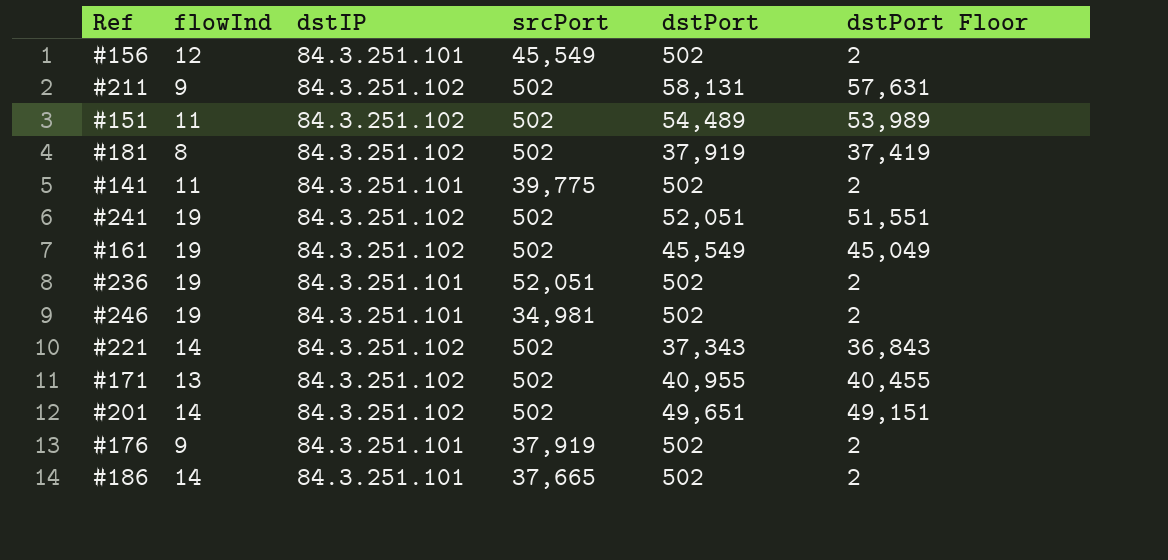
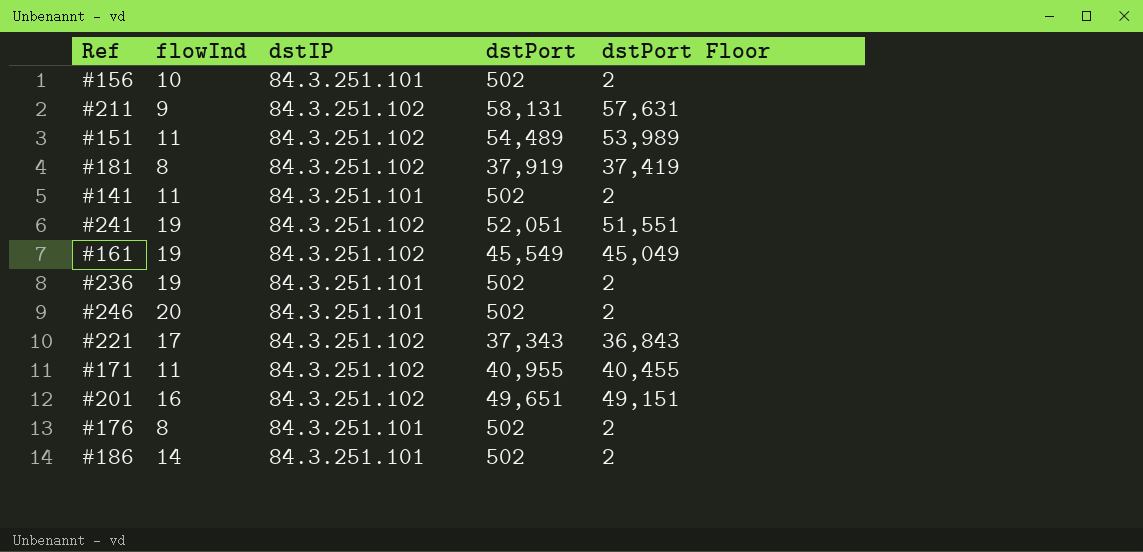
column srcPort | position: 4 -> none
#156 | flowInd: 12 -> 10
#246 | flowInd: 19 -> 20
#221 | flowInd: 14 -> 17
#171 | flowInd: 13 -> 11
#201 | flowInd: 14 -> 16
#176 | flowInd: 9 -> 8

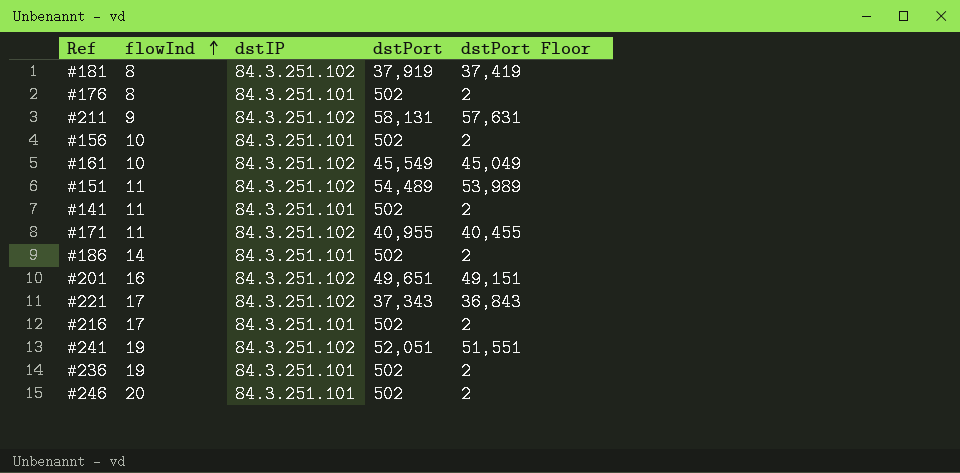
row order: none -> flowInd ascending
#161 | flowInd: 19 -> 10
row #216: none -> 17 | 84.3.251.101 | 502 | 2

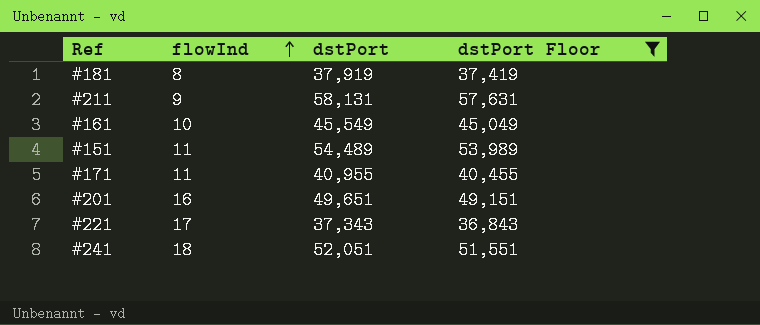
filter: none -> dstPort Floor != 2
column dstIP | position: 3 -> none
#241 | flowInd: 19 -> 18

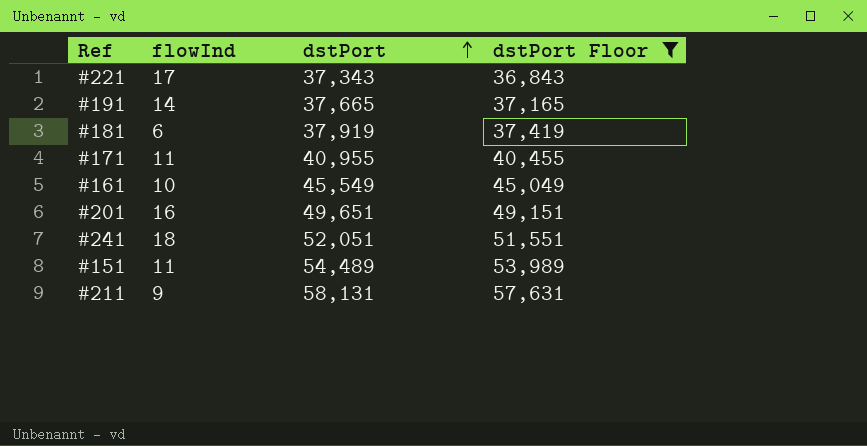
row order: flowInd ascending -> dstPort ascending
row #191: none -> 14 | 37,665 | 37,165
#181 | flowInd: 8 -> 6

